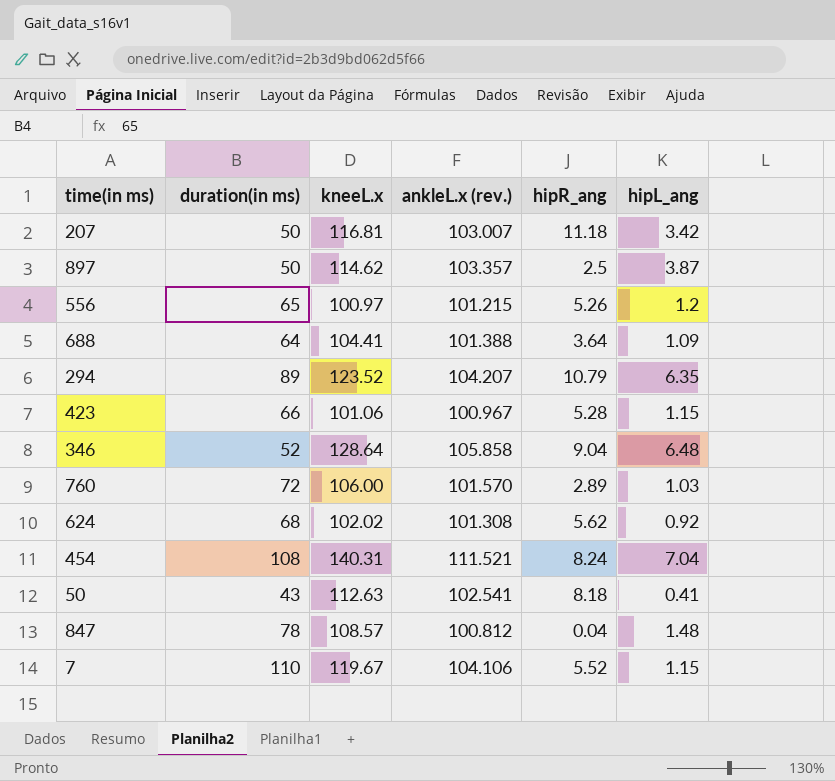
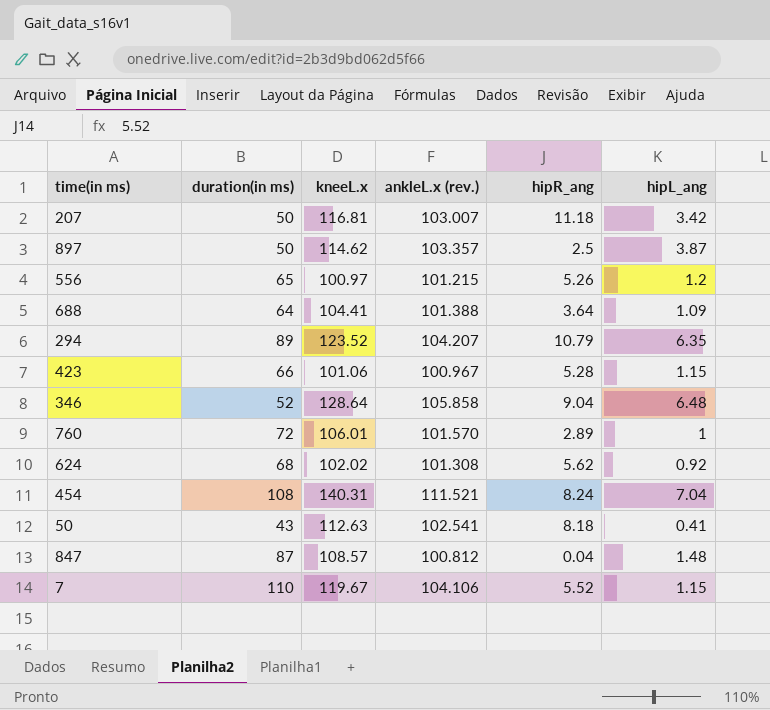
760 | kneeL.x: 106.00 -> 106.01
760 | hipL_ang: 1.03 -> 1
847 | duration(in ms): 78 -> 87

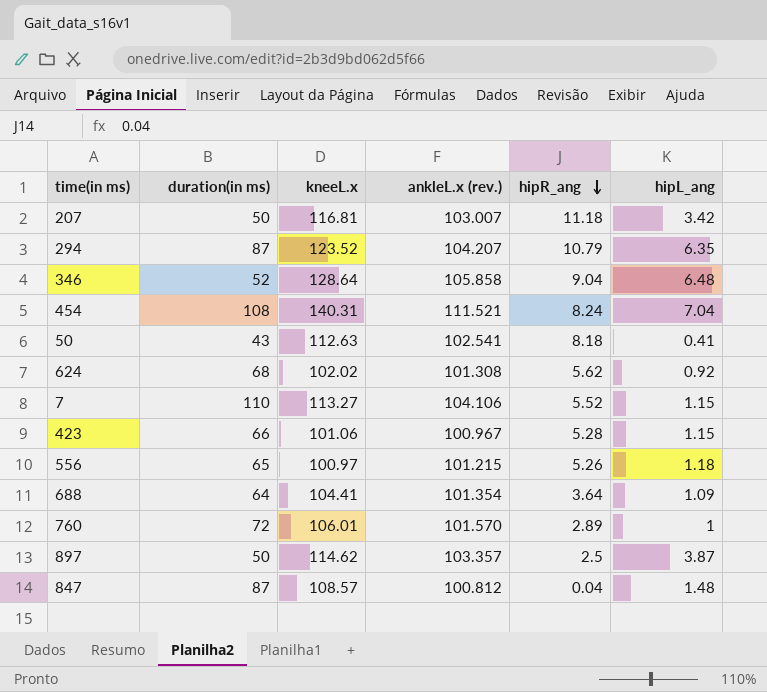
row order: none -> hipR_ang descending
294 | duration(in ms): 89 -> 87
7 | kneeL.x: 119.67 -> 113.27
556 | hipL_ang: 1.2 -> 1.18
688 | ankleL.x (rev.): 101.388 -> 101.354

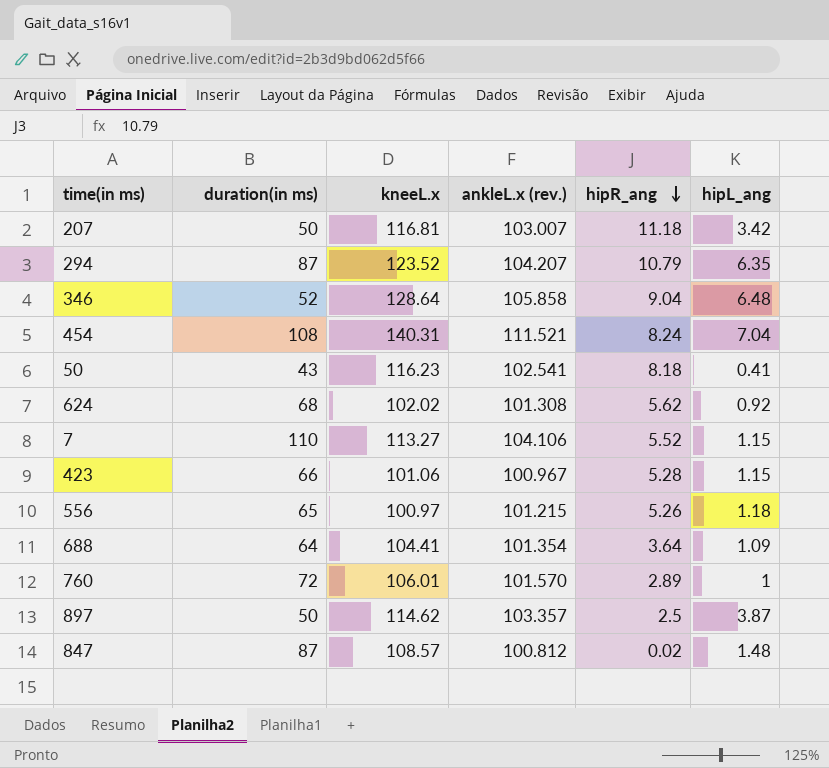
50 | kneeL.x: 112.63 -> 116.23
847 | hipR_ang: 0.04 -> 0.02

